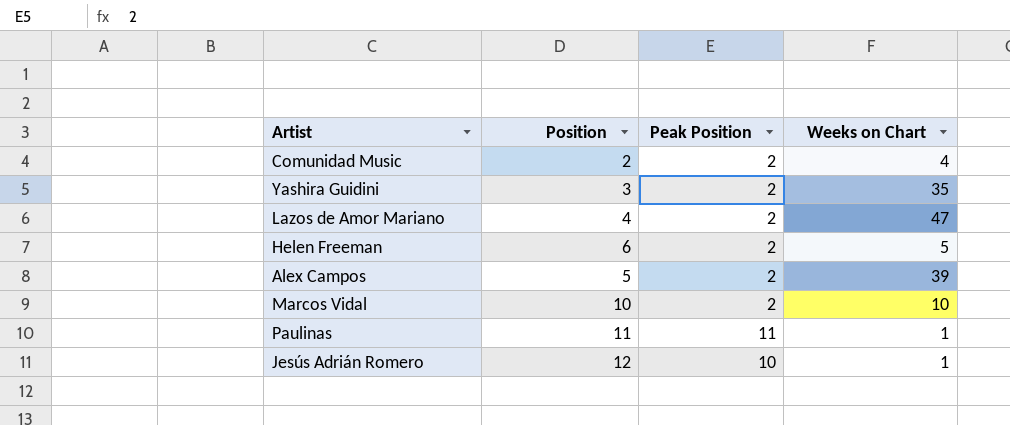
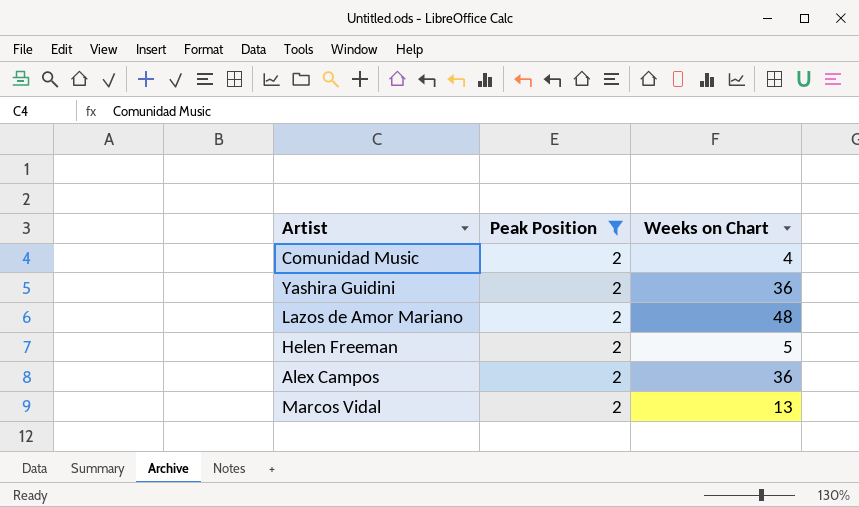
filter: none -> Peak Position = 2
column Position | position: 2 -> none
Yashira Guidini | Weeks on Chart: 35 -> 36
Lazos de Amor Mariano | Weeks on Chart: 47 -> 48
Alex Campos | Weeks on Chart: 39 -> 36
Marcos Vidal | Weeks on Chart: 10 -> 13

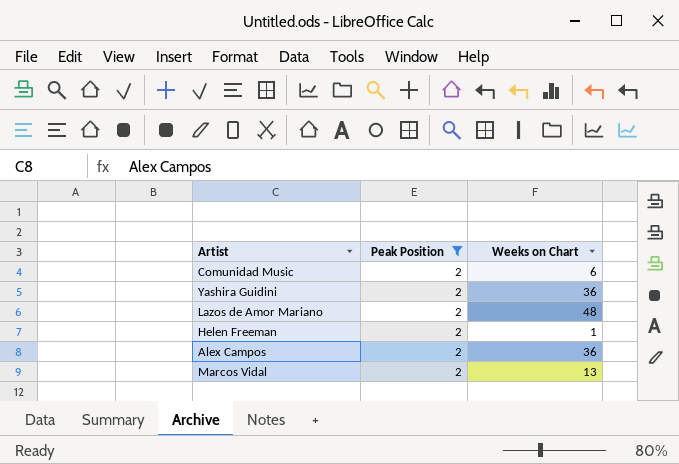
Comunidad Music | Weeks on Chart: 4 -> 6
Helen Freeman | Weeks on Chart: 5 -> 1

